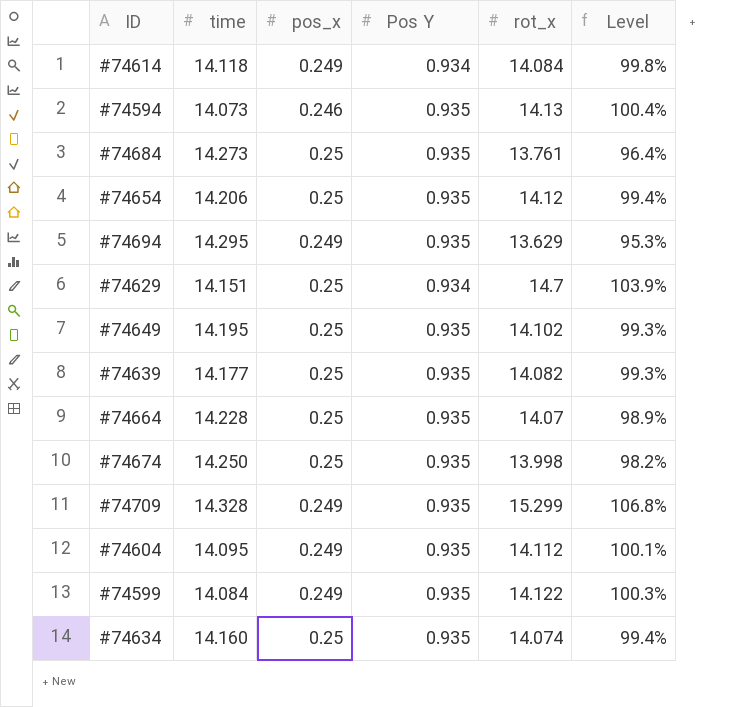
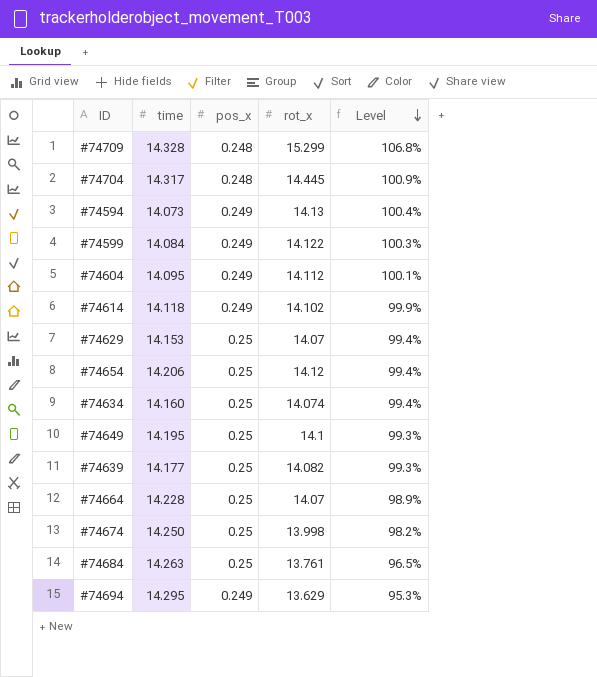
row order: none -> Level descending
column Pos Y | position: 4 -> none
#74709 | pos_x: 0.249 -> 0.248
row #74704: none -> 14.317 | 0.248 | 14.445 | 100.9%
#74594 | pos_x: 0.246 -> 0.249
#74614 | rot_x: 14.084 -> 14.102
#74614 | Level: 99.8% -> 99.9%
#74629 | time: 14.151 -> 14.153
#74629 | rot_x: 14.7 -> 14.07
#74629 | Level: 103.9% -> 99.4%
#74649 | rot_x: 14.102 -> 14.1
#74684 | time: 14.273 -> 14.263
#74684 | Level: 96.4% -> 96.5%

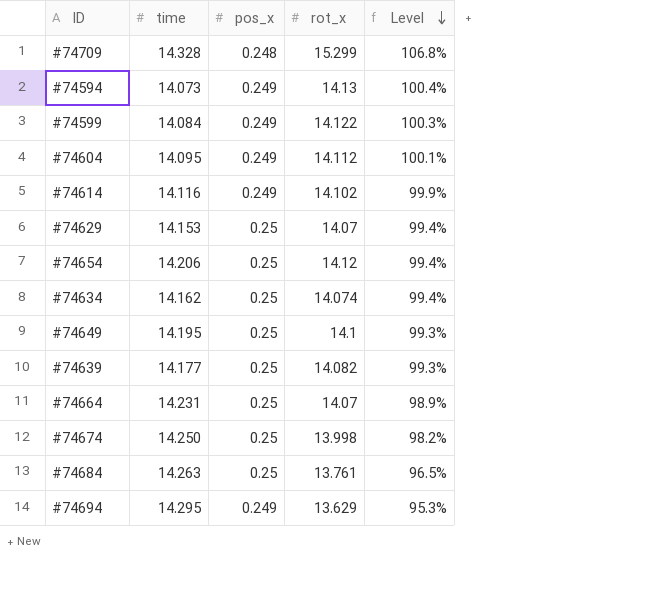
row #74704: 14.317 | 0.248 | 14.445 | 100.9% -> none
#74614 | time: 14.118 -> 14.116
#74634 | time: 14.160 -> 14.162
#74664 | time: 14.228 -> 14.231

